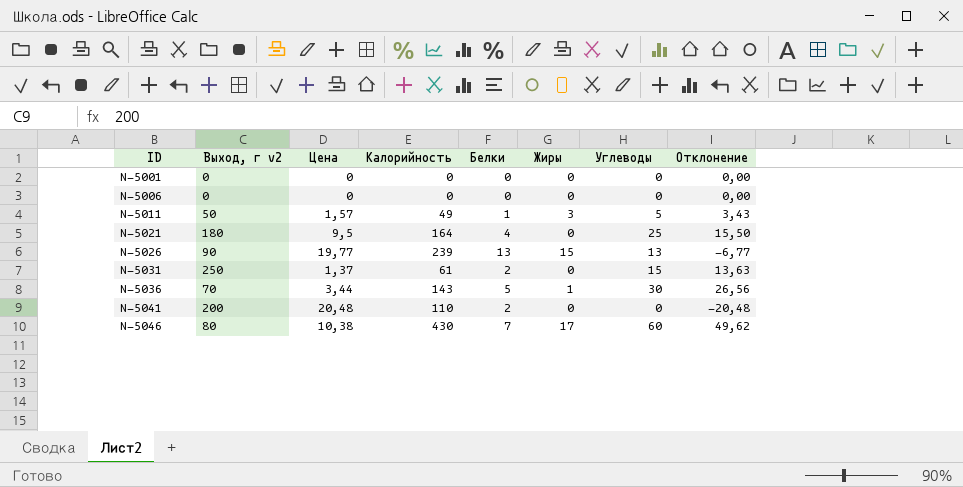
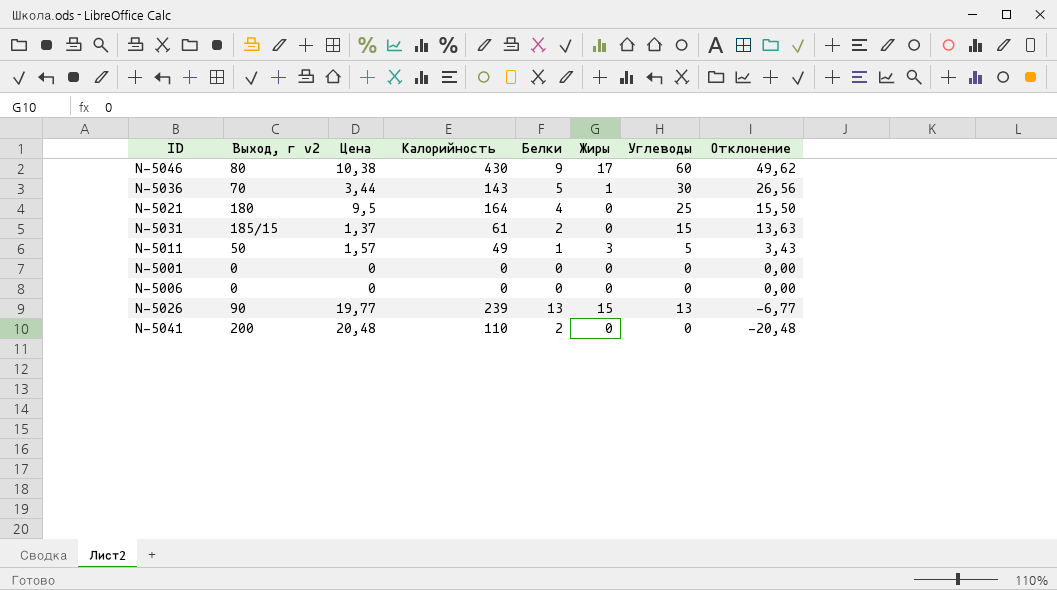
row order: ID ascending -> Отклонение descending
N-5046 | Белки: 7 -> 9
N-5031 | Выход, г v2: 250 -> 185/15

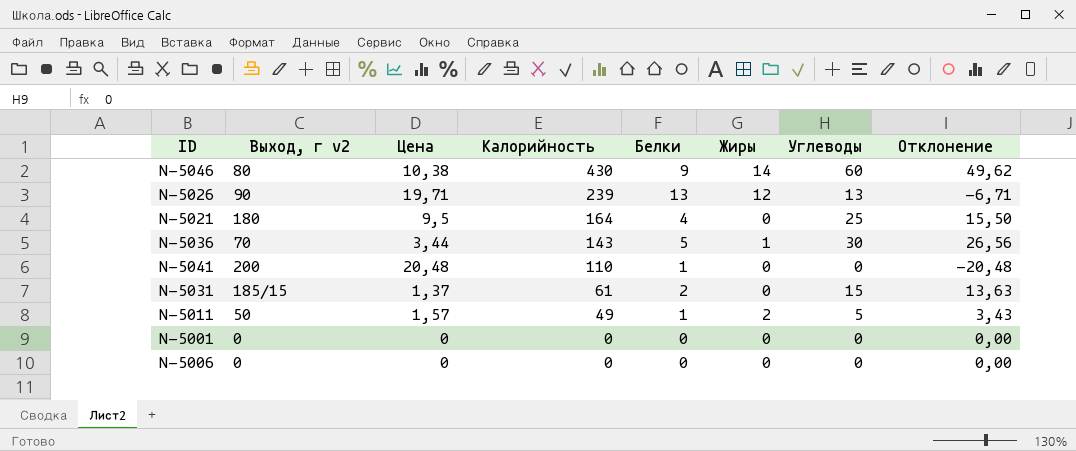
row order: Отклонение descending -> Калорийность descending
N-5046 | Жиры: 17 -> 14
N-5026 | Цена: 19,77 -> 19,71
N-5026 | Жиры: 15 -> 12
N-5026 | Отклонение: -6,77 -> -6,71
N-5041 | Белки: 2 -> 1
N-5011 | Жиры: 3 -> 2

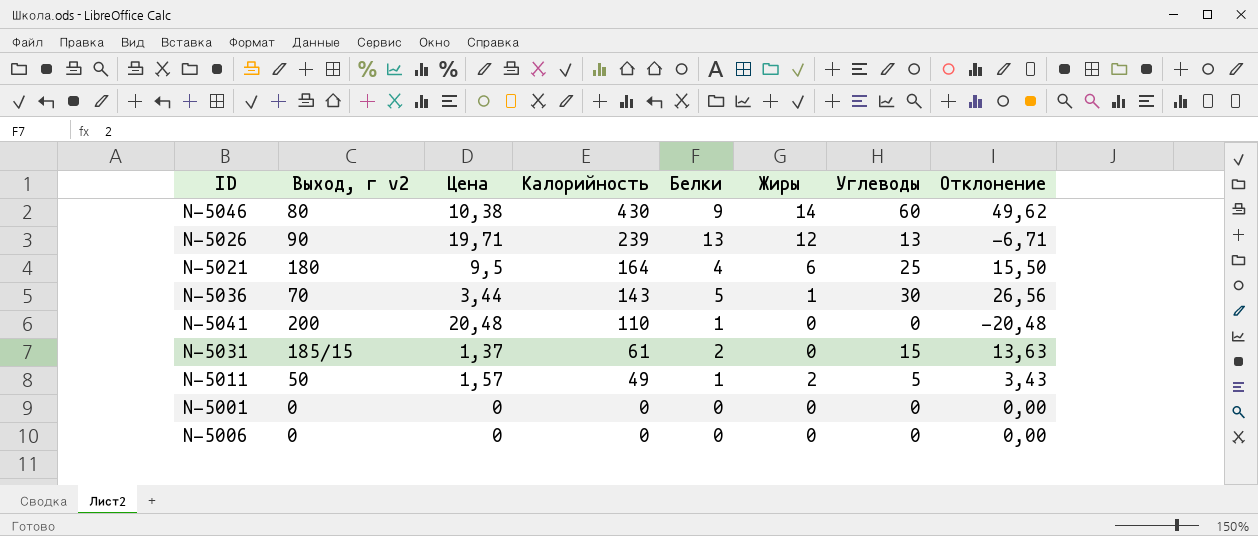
N-5021 | Жиры: 0 -> 6

